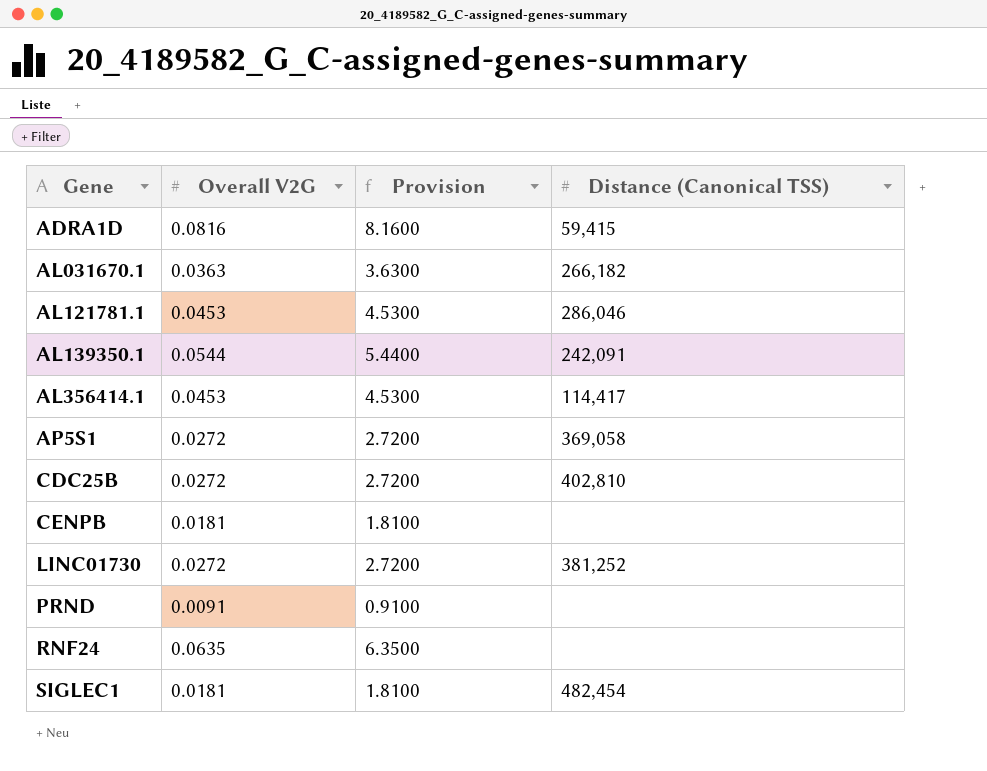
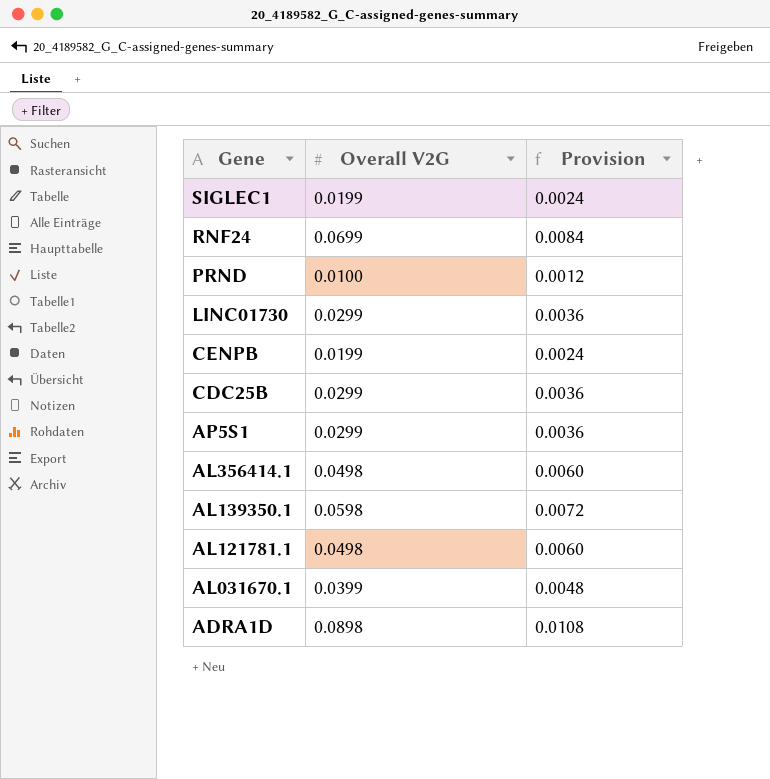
row order: Gene ascending -> Gene descending
column Distance (Canonical TSS) | position: 4 -> none
column Provision | formula: [Overall V2G] * 100 -> [Overall V2G] * 0.12
SIGLEC1 | Overall V2G: 0.0181 -> 0.0199
RNF24 | Overall V2G: 0.0635 -> 0.0699
PRND | Overall V2G: 0.0091 -> 0.0100
LINC01730 | Overall V2G: 0.0272 -> 0.0299
CENPB | Overall V2G: 0.0181 -> 0.0199
CDC25B | Overall V2G: 0.0272 -> 0.0299
AP5S1 | Overall V2G: 0.0272 -> 0.0299
AL356414.1 | Overall V2G: 0.0453 -> 0.0498
AL139350.1 | Overall V2G: 0.0544 -> 0.0598
AL121781.1 | Overall V2G: 0.0453 -> 0.0498
AL031670.1 | Overall V2G: 0.0363 -> 0.0399
ADRA1D | Overall V2G: 0.0816 -> 0.0898

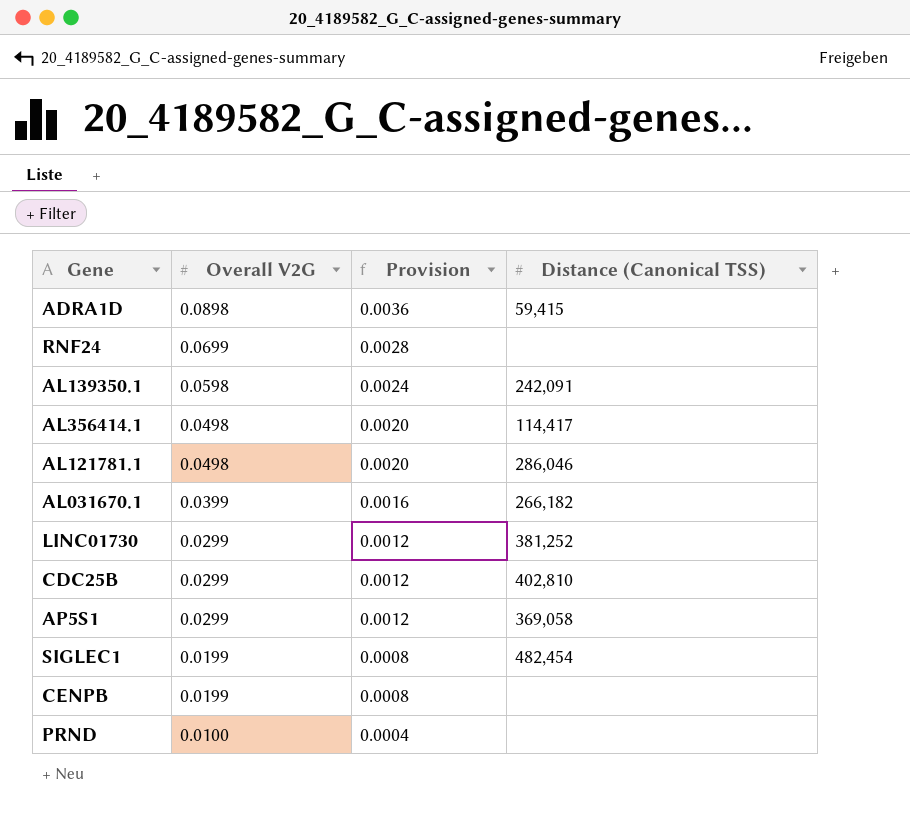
row order: Gene descending -> Overall V2G descending
column Provision | formula: [Overall V2G] * 0.12 -> [Overall V2G] * 0.04
column Distance (Canonical TSS) | position: none -> 4

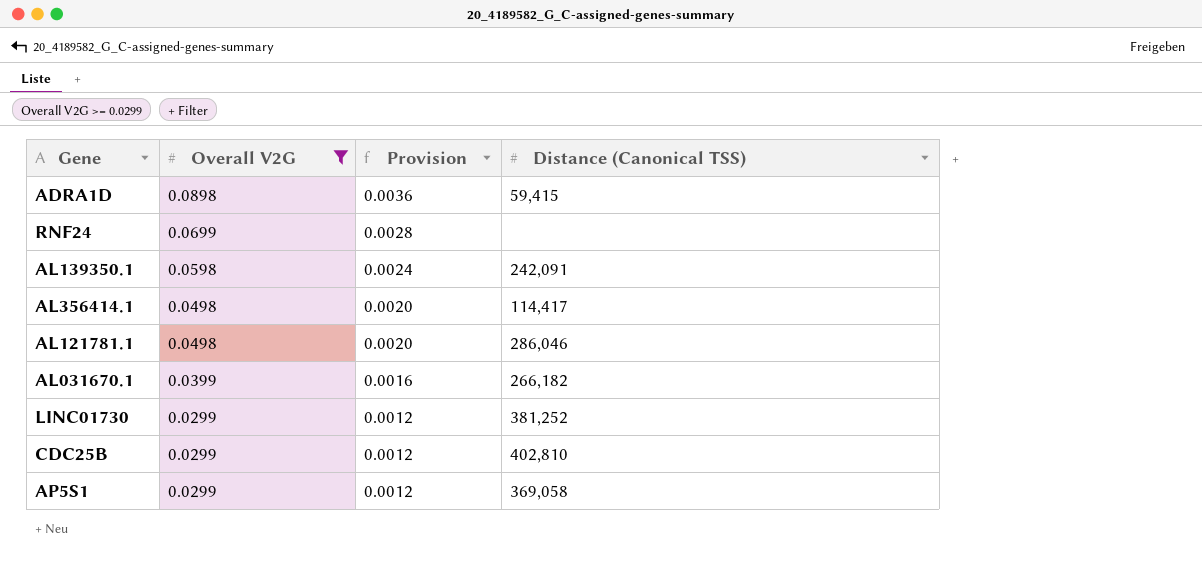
filter: none -> Overall V2G >= 0.0299

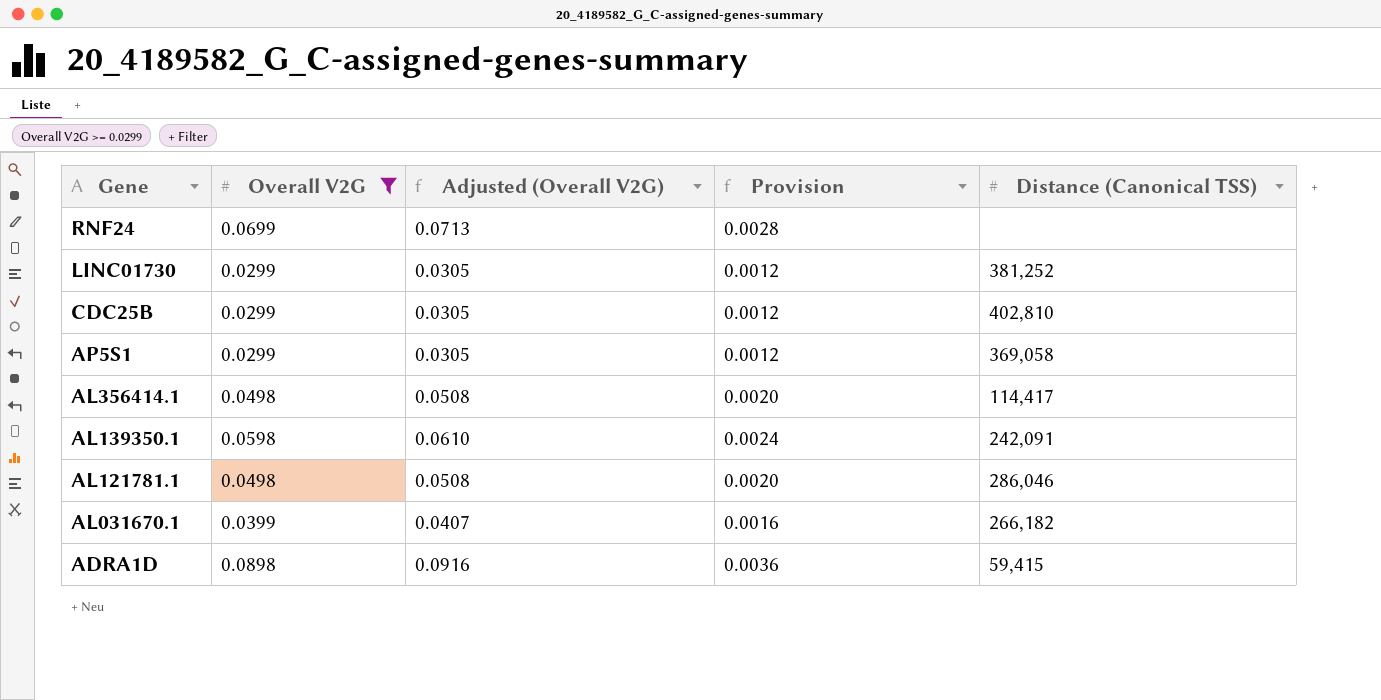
row order: Overall V2G descending -> Gene descending
column Adjusted (Overall V2G) | formula: none -> [Overall V2G] * 1.02

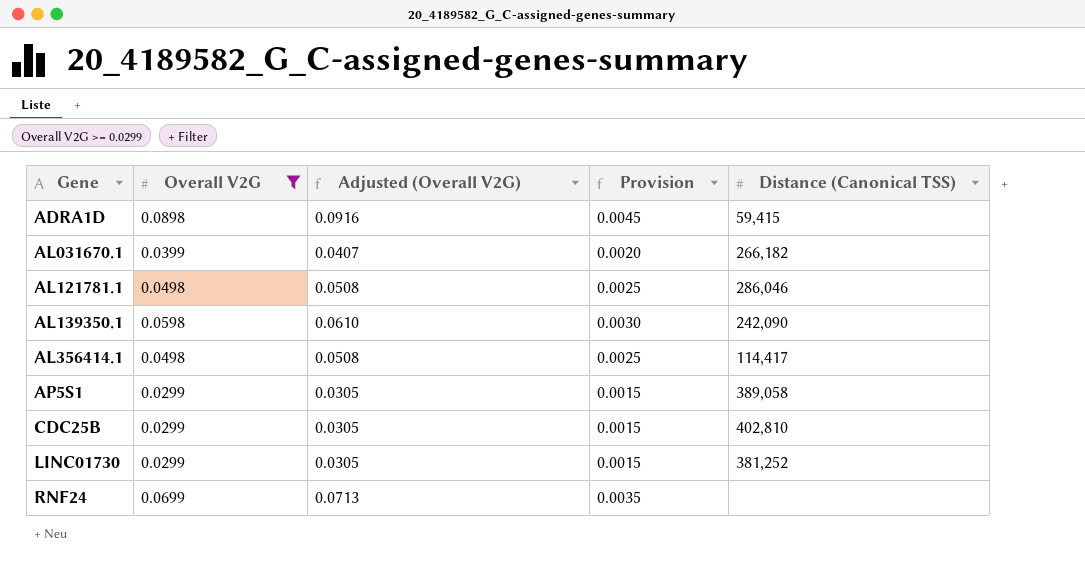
row order: Gene descending -> Gene ascending
column Provision | formula: [Overall V2G] * 0.04 -> [Overall V2G] * 0.05
AL139350.1 | Distance (Canonical TSS): 242,091 -> 242,090
AP5S1 | Distance (Canonical TSS): 369,058 -> 389,058

